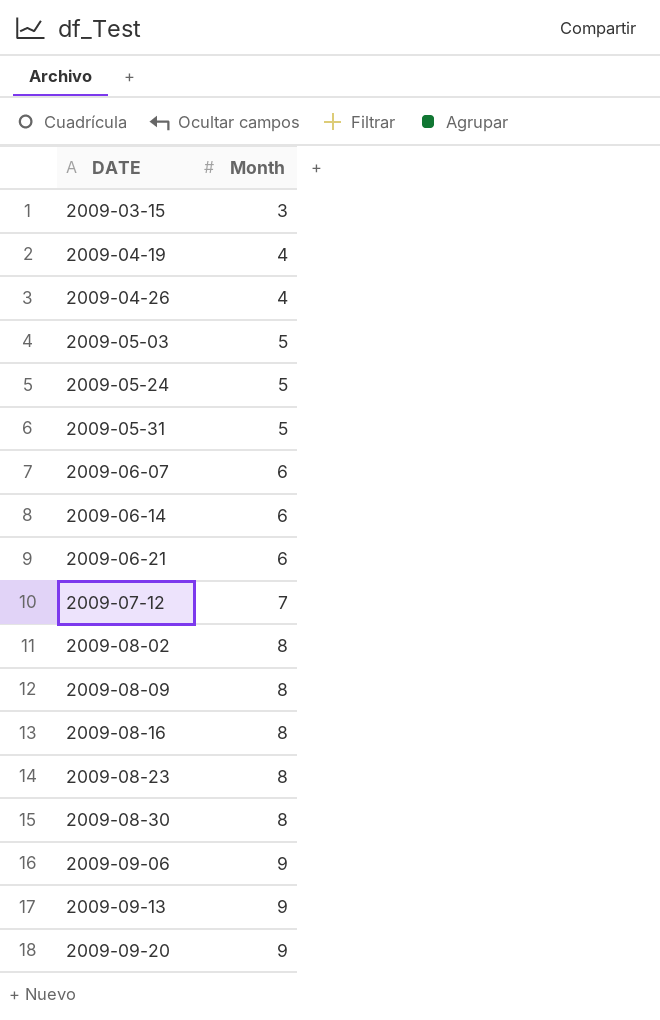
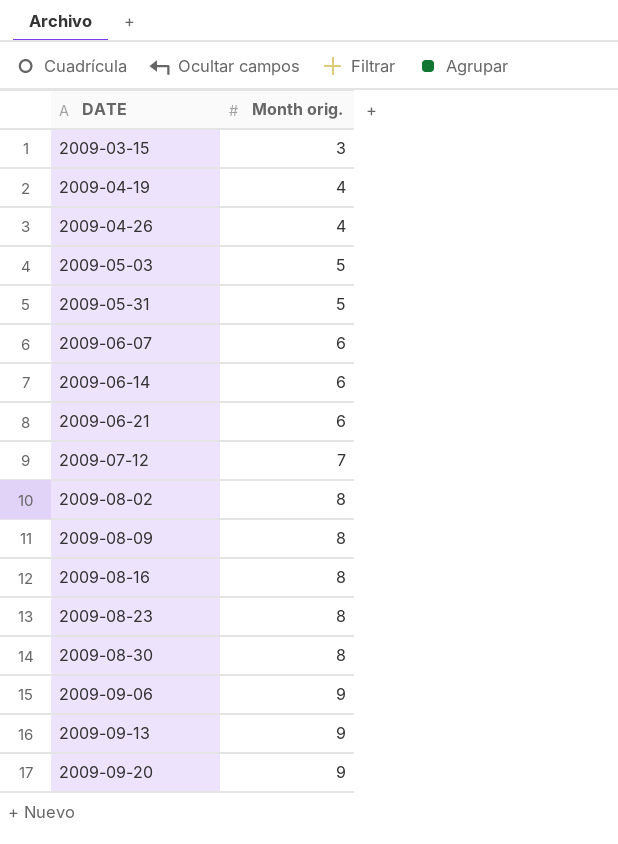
column name: Month -> Month orig.
row 2009-05-24: 5 -> none

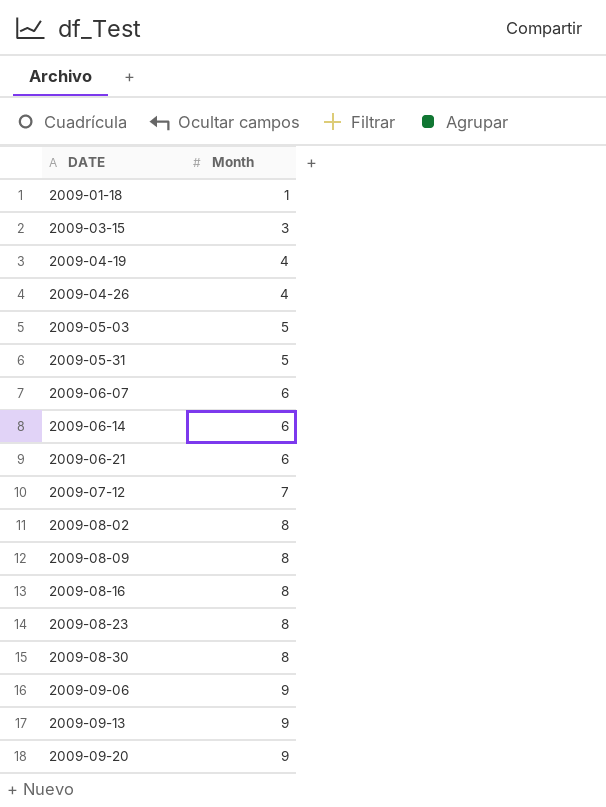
column name: Month orig. -> Month
row 2009-01-18: none -> 1

